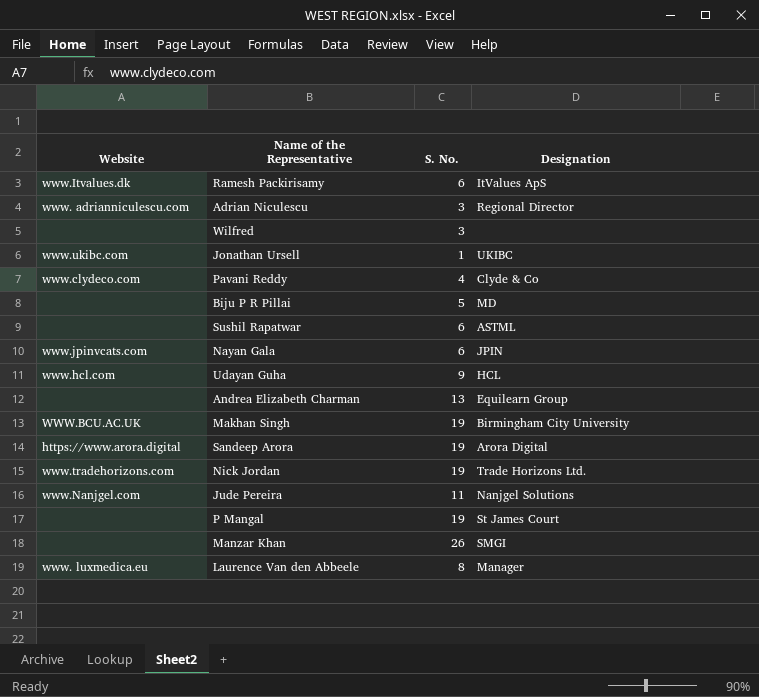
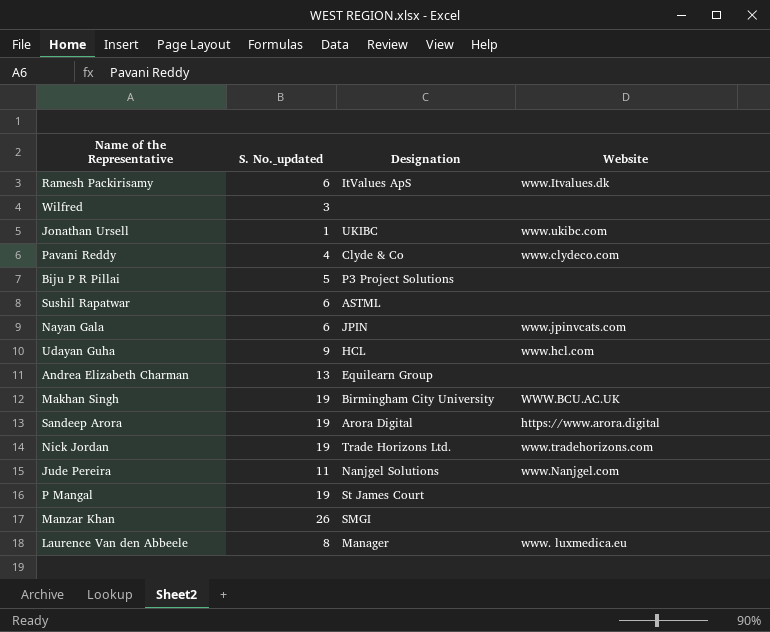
column name: S. No. -> S. No._updated
column Website | position: 1 -> 4
row Adrian Niculescu: www. adrianniculescu.com | 3 | Regional Director -> none
Biju P R Pillai | Designation: MD -> P3 Project Solutions

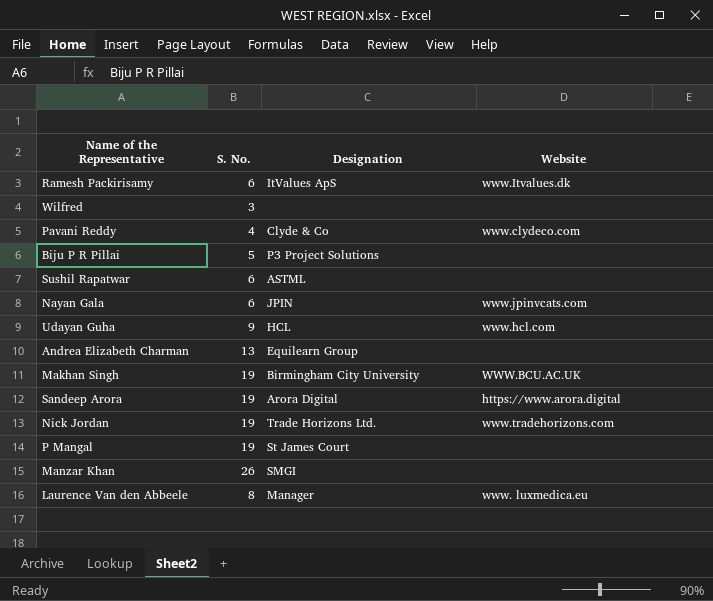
column name: S. No._updated -> S. No.
row Jonathan Ursell: 1 | UKIBC | www.ukibc.com -> none
row Jude Pereira: 11 | Nanjgel Solutions | www.Nanjgel.com -> none

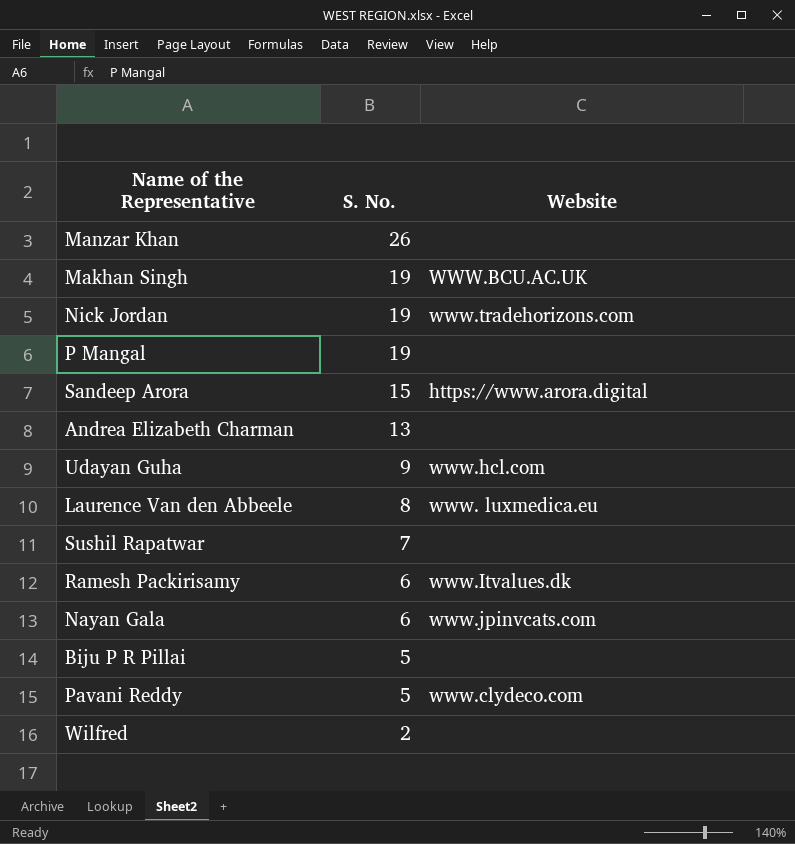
row order: none -> S. No. descending
column Designation | position: 3 -> none
Sandeep Arora | S. No.: 19 -> 15
Sushil Rapatwar | S. No.: 6 -> 7
Pavani Reddy | S. No.: 4 -> 5
Wilfred | S. No.: 3 -> 2

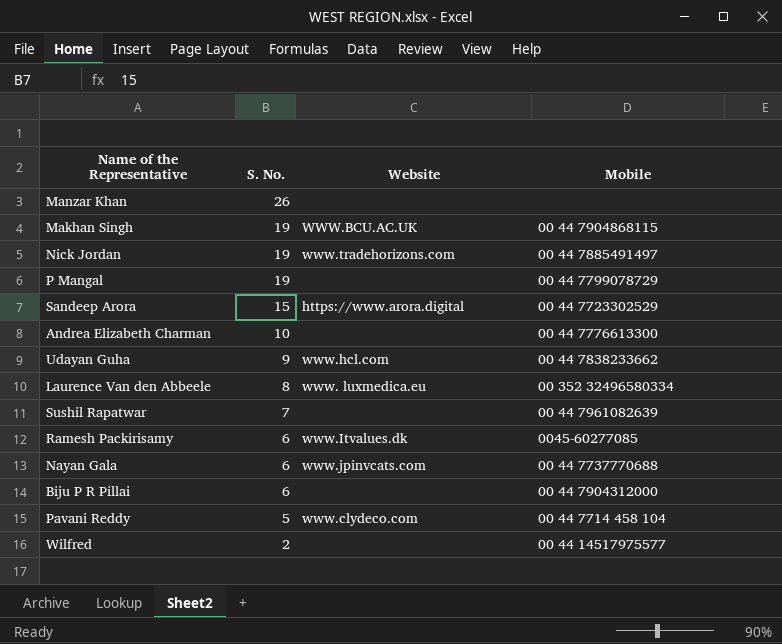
column Mobile | position: none -> 4
Andrea Elizabeth Charman | S. No.: 13 -> 10
Biju P R Pillai | S. No.: 5 -> 6

